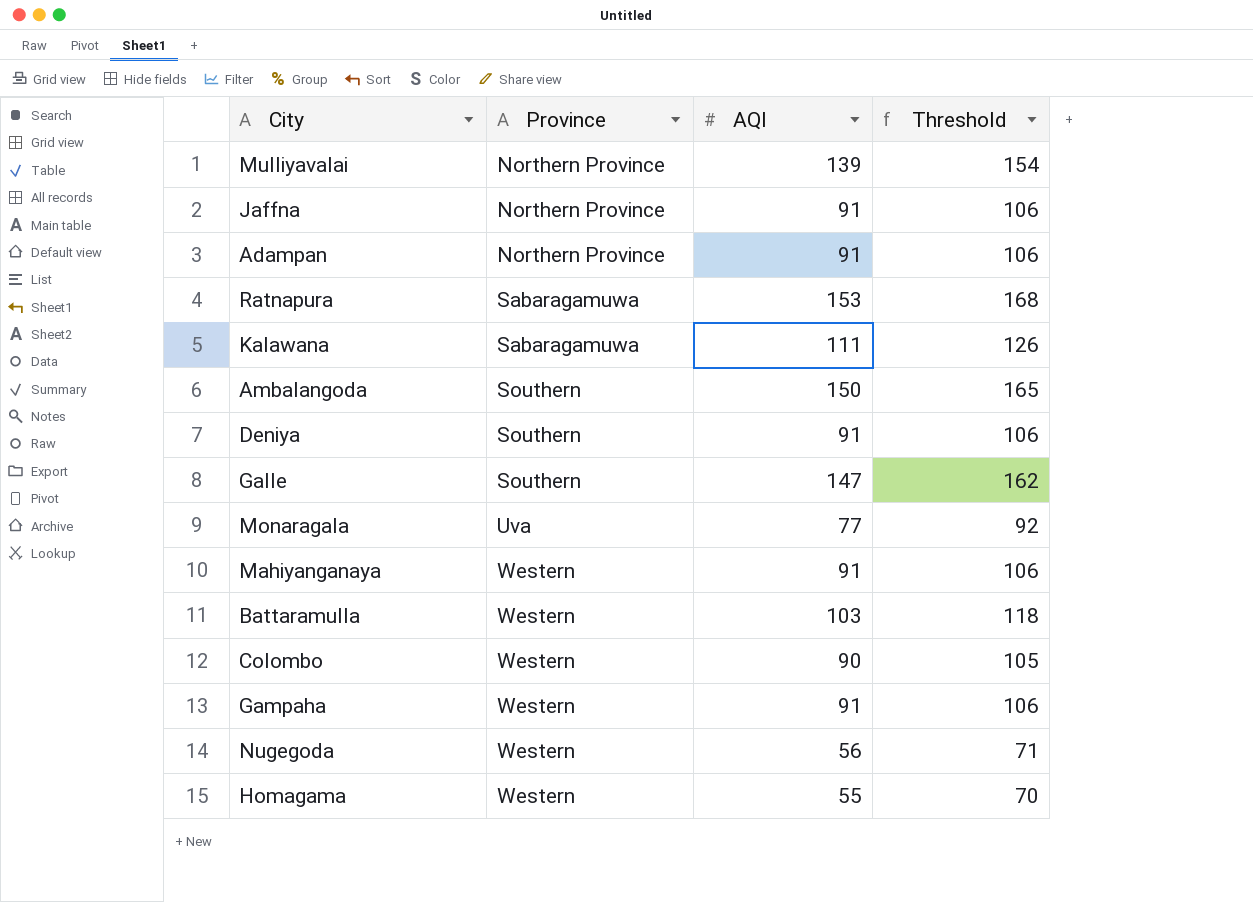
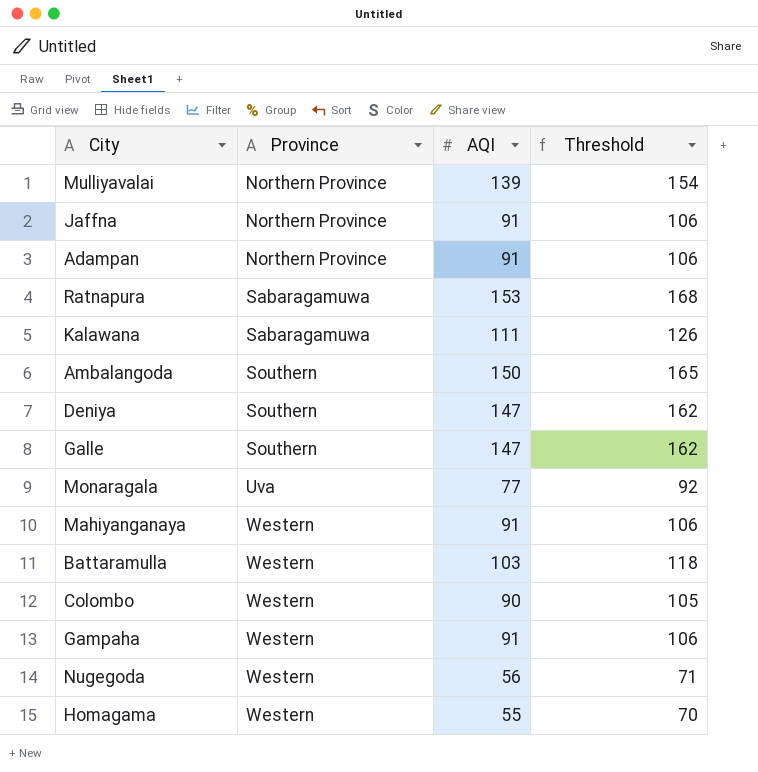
Deniya | AQI: 91 -> 147
Deniya | Threshold: 106 -> 162

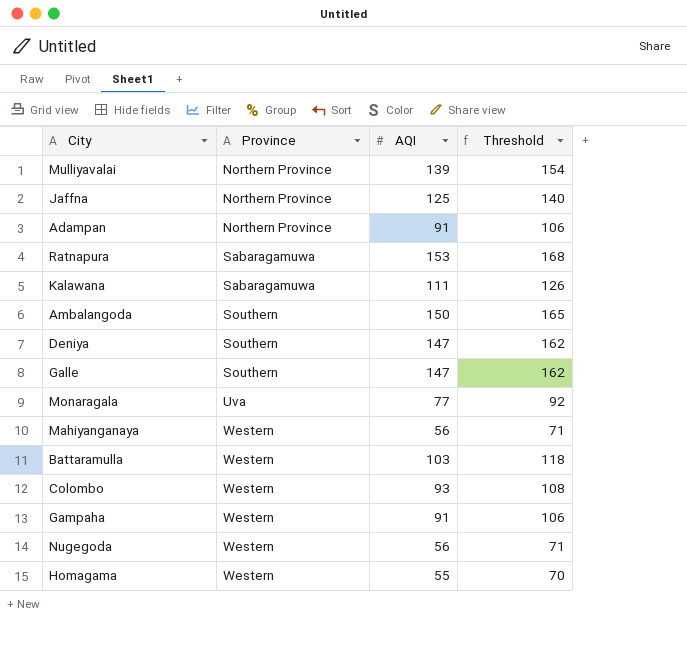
Jaffna | AQI: 91 -> 125
Jaffna | Threshold: 106 -> 140
Mahiyanganaya | AQI: 91 -> 56
Mahiyanganaya | Threshold: 106 -> 71
Colombo | AQI: 90 -> 93
Colombo | Threshold: 105 -> 108

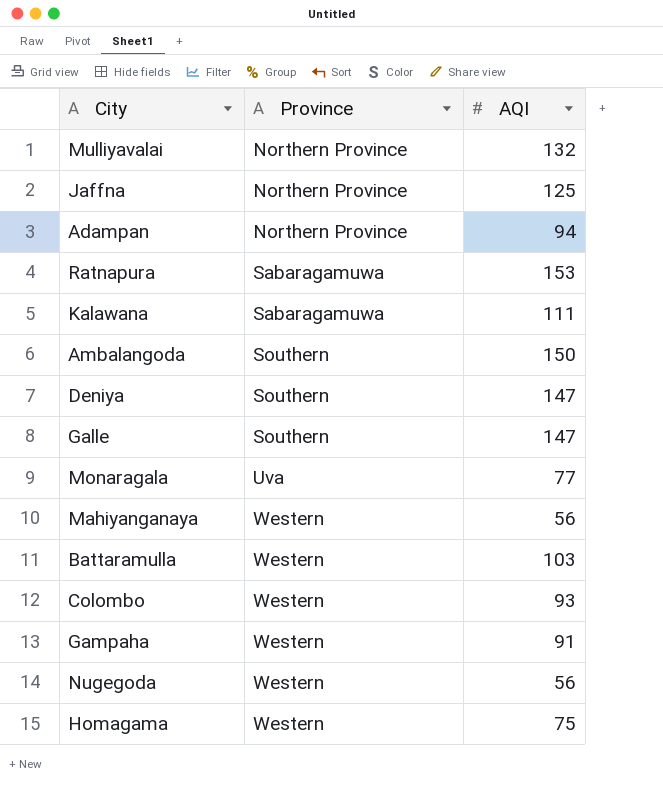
column Threshold | formula: [AQI] + 15 -> none
Mulliyavalai | AQI: 139 -> 132
Adampan | AQI: 91 -> 94
Homagama | AQI: 55 -> 75

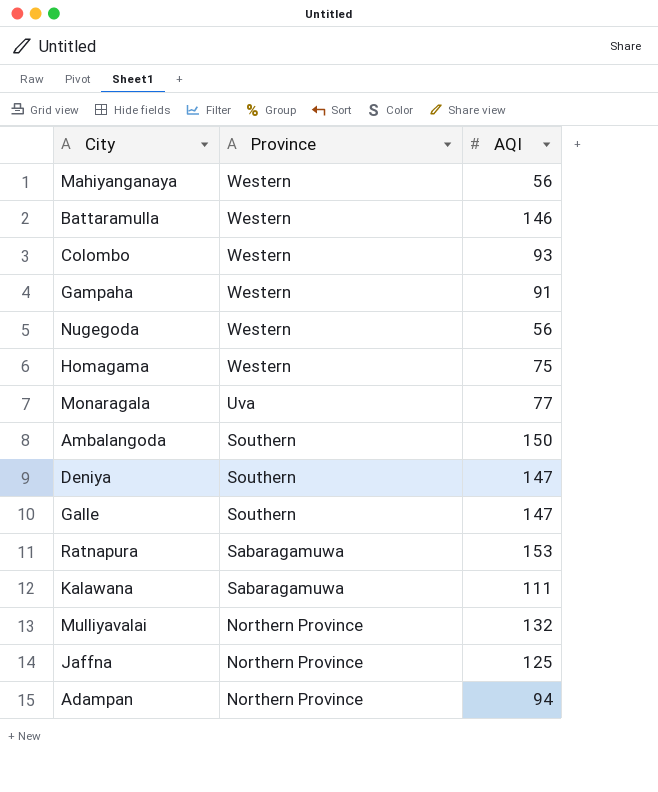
row order: Province ascending -> Province descending
Battaramulla | AQI: 103 -> 146

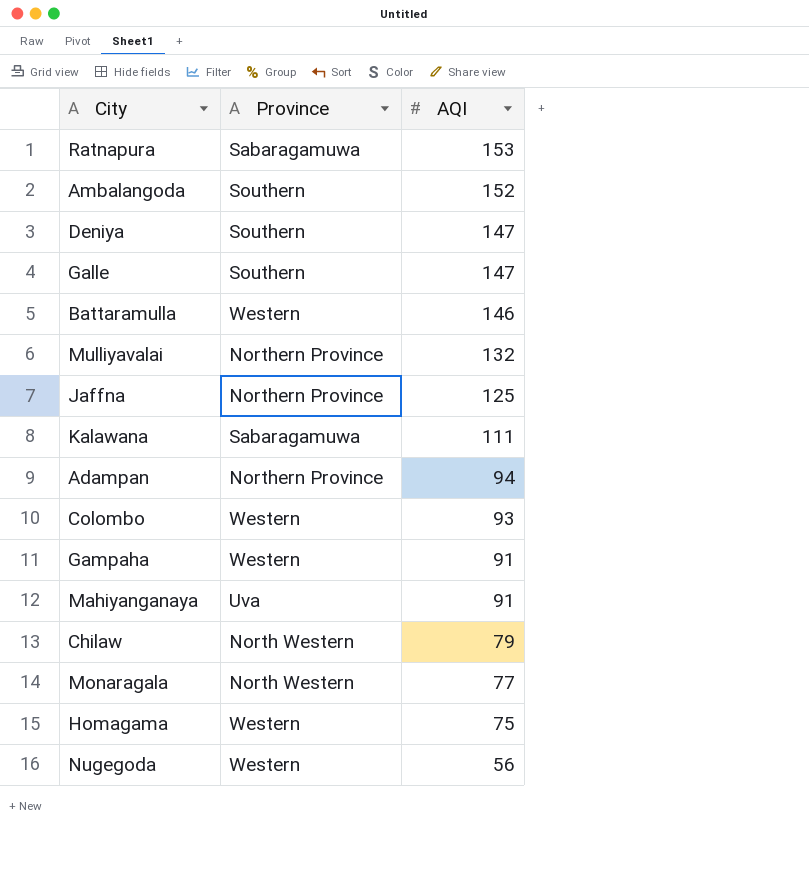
row order: Province descending -> AQI descending
Ambalangoda | AQI: 150 -> 152
Mahiyanganaya | Province: Western -> Uva
Mahiyanganaya | AQI: 56 -> 91
row Chilaw: none -> North Western | 79
Monaragala | Province: Uva -> North Western

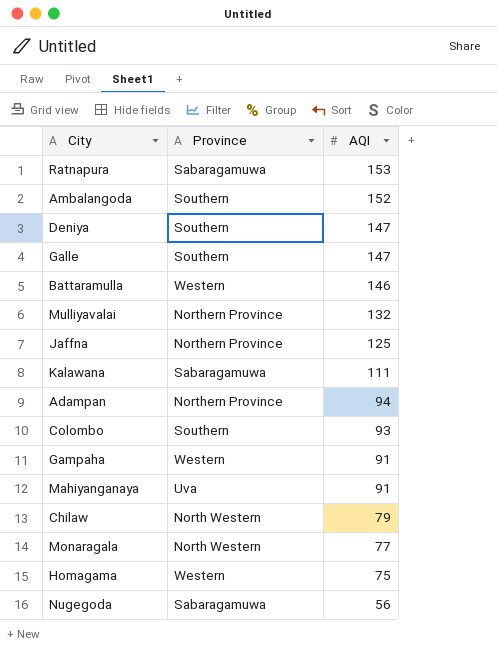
Colombo | Province: Western -> Southern
Nugegoda | Province: Western -> Sabaragamuwa

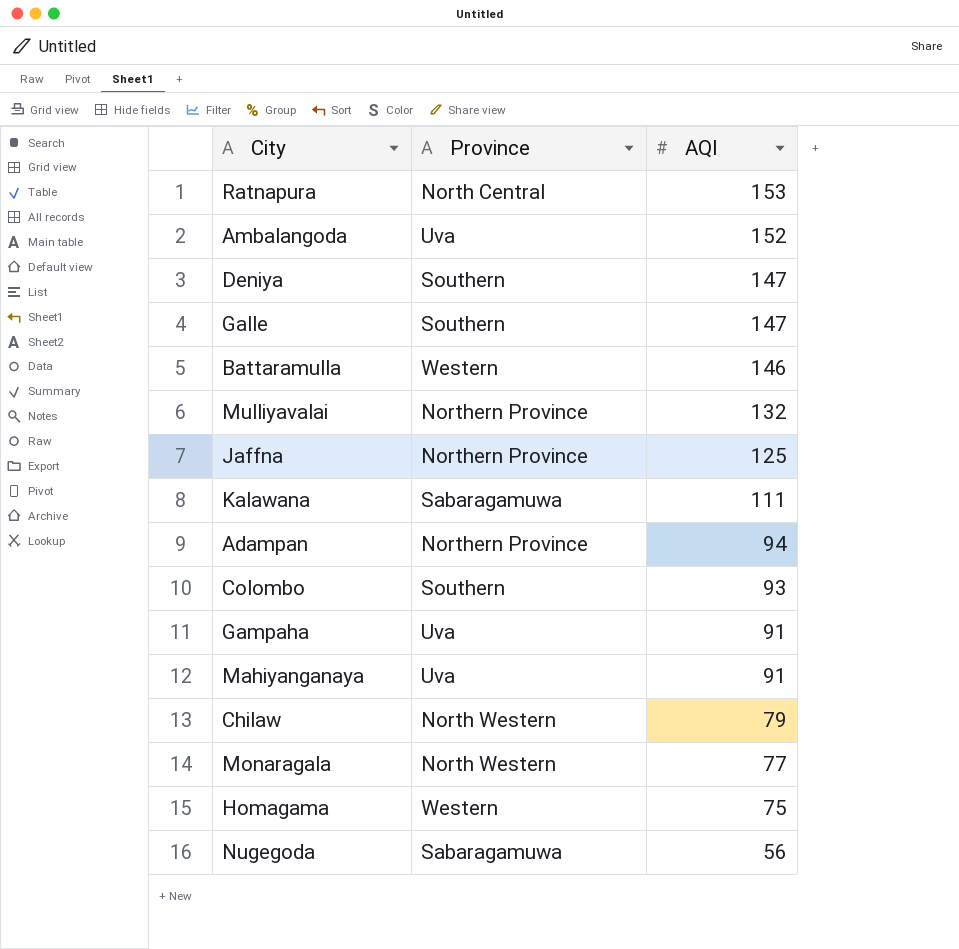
Ratnapura | Province: Sabaragamuwa -> North Central
Ambalangoda | Province: Southern -> Uva
Gampaha | Province: Western -> Uva

